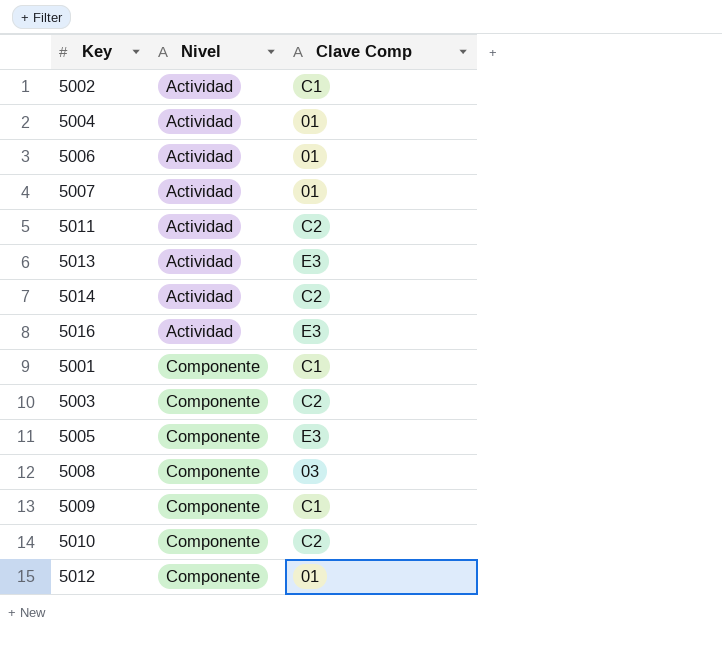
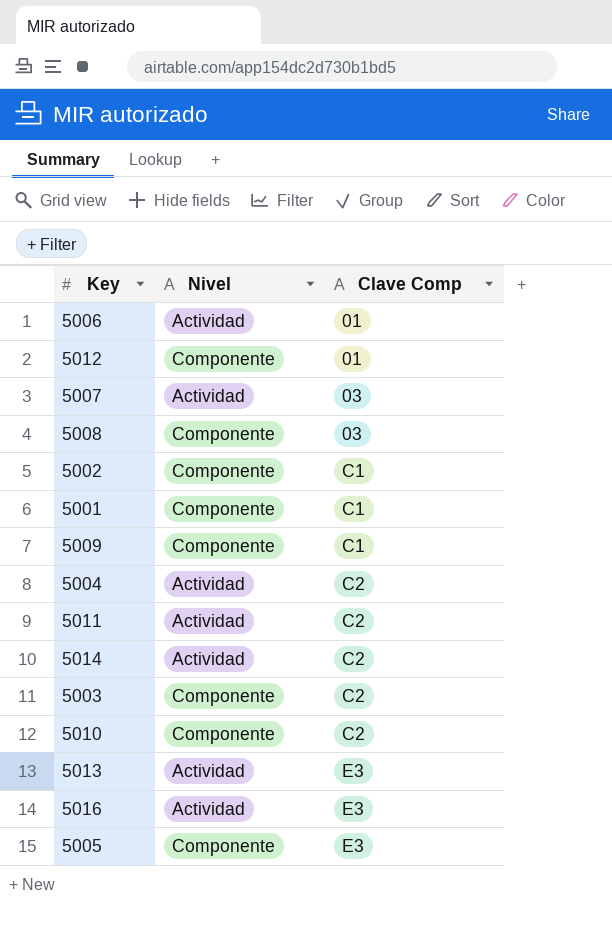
row order: Nivel ascending -> Clave Comp ascending
5007 | Clave Comp: 01 -> 03
5002 | Nivel: Actividad -> Componente
5004 | Clave Comp: 01 -> C2

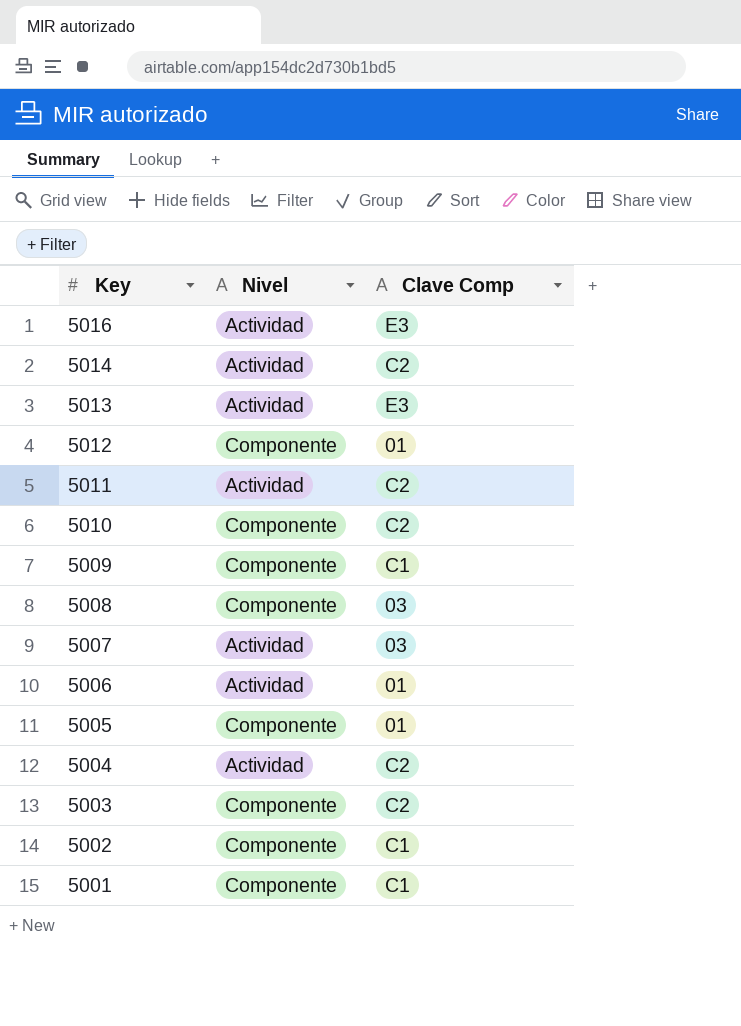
row order: Clave Comp ascending -> Key descending
5005 | Clave Comp: E3 -> 01

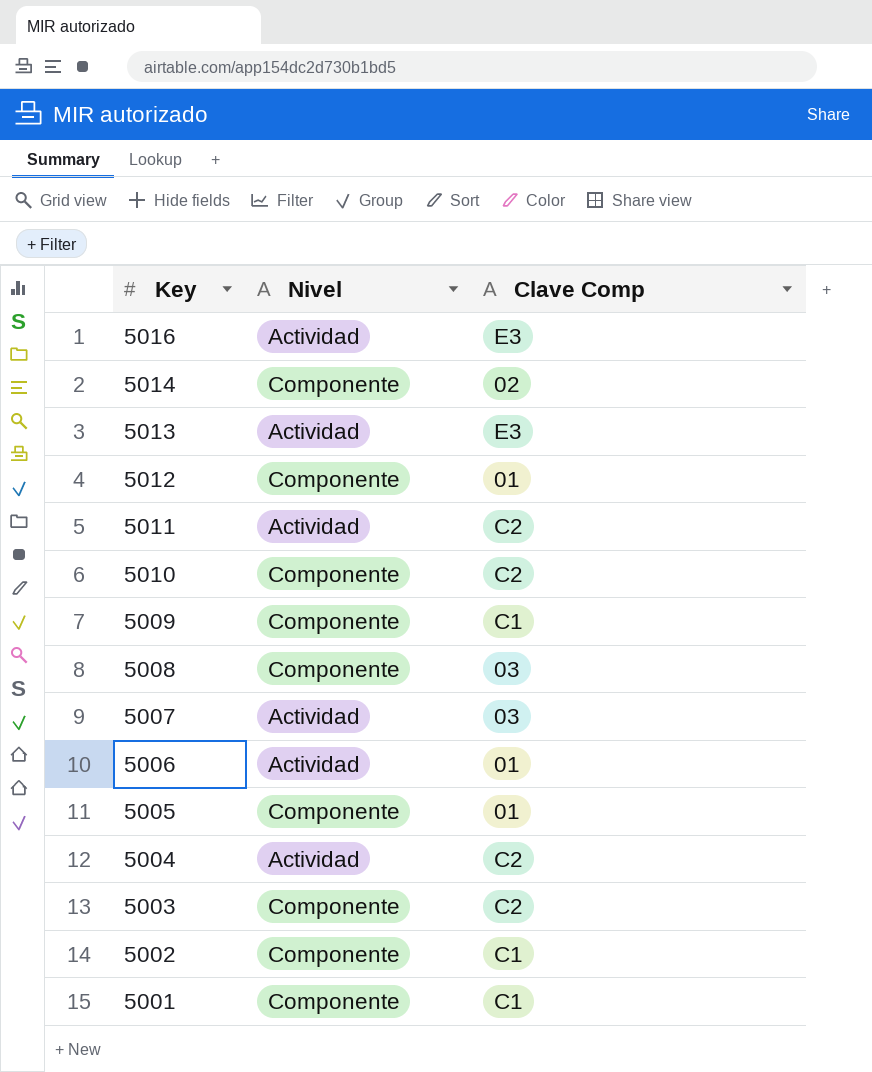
5014 | Nivel: Actividad -> Componente
5014 | Clave Comp: C2 -> 02

